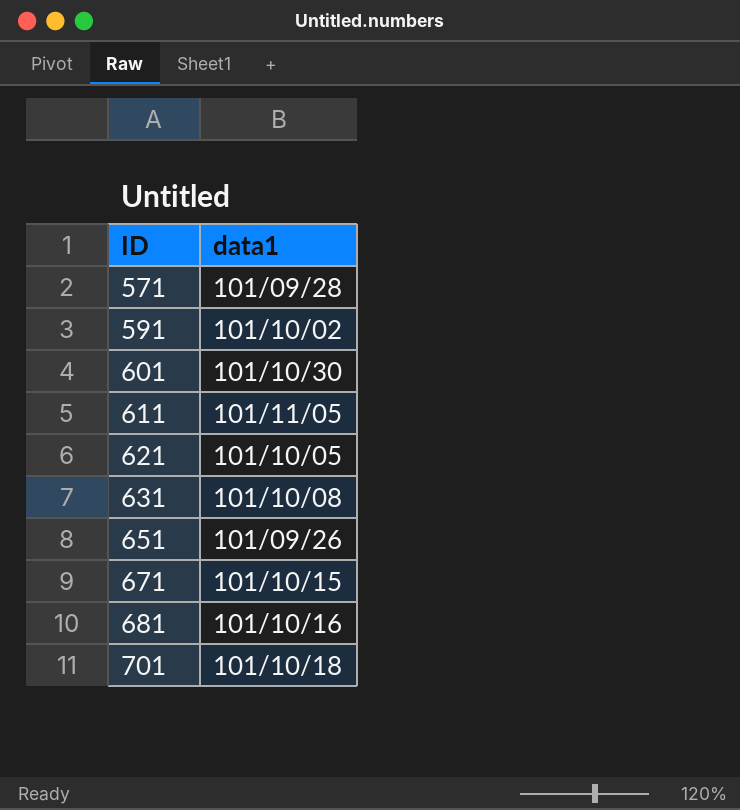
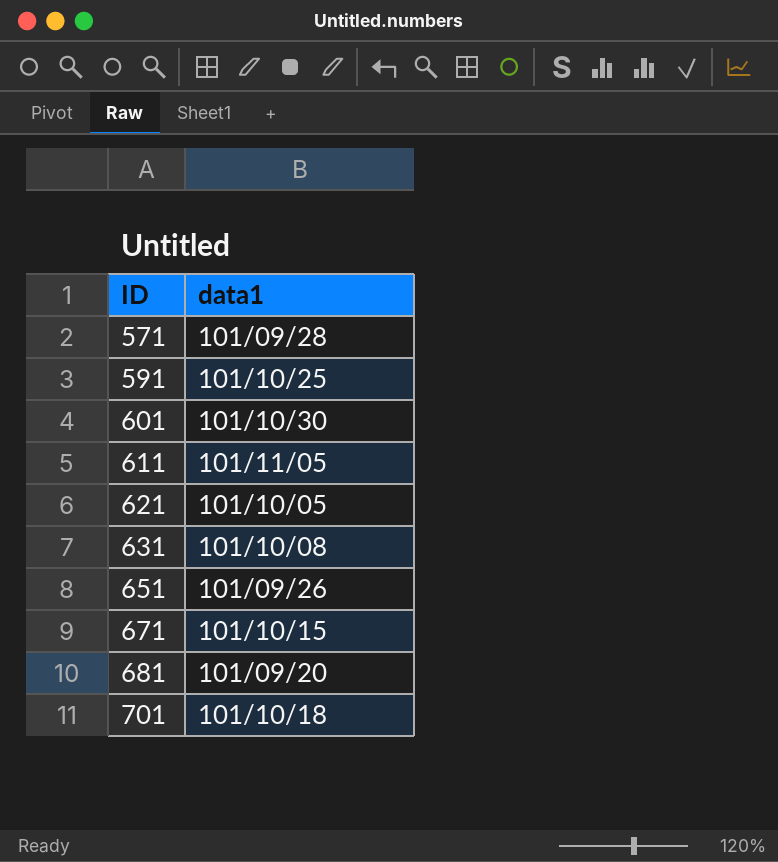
591 | data1: 101/10/02 -> 101/10/25
681 | data1: 101/10/16 -> 101/09/20

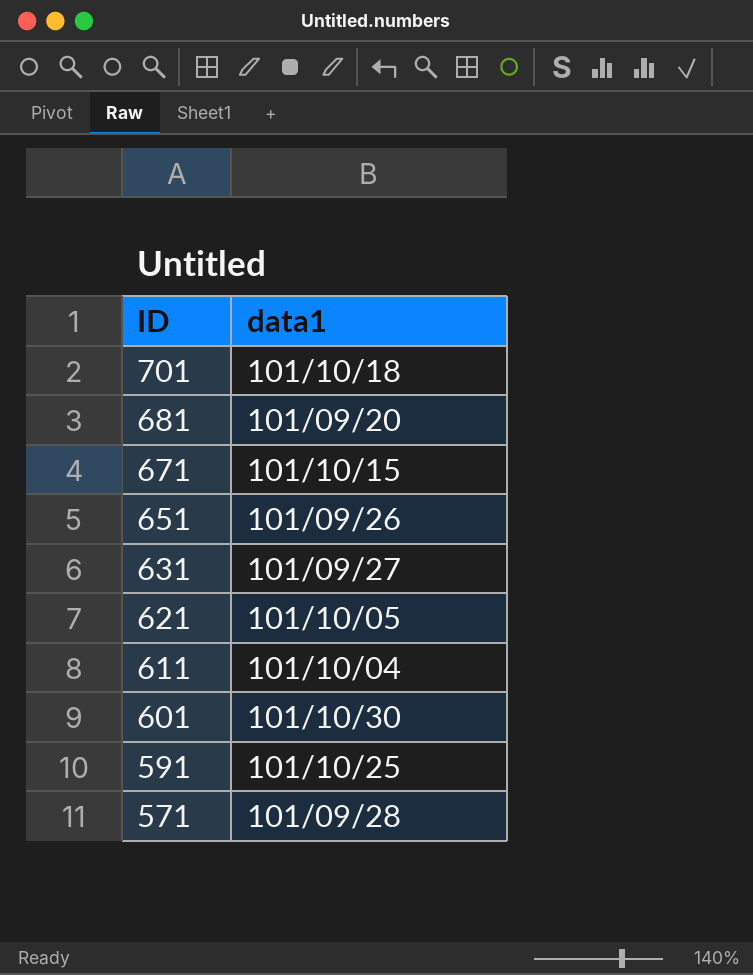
row order: ID ascending -> ID descending
631 | data1: 101/10/08 -> 101/09/27
611 | data1: 101/11/05 -> 101/10/04

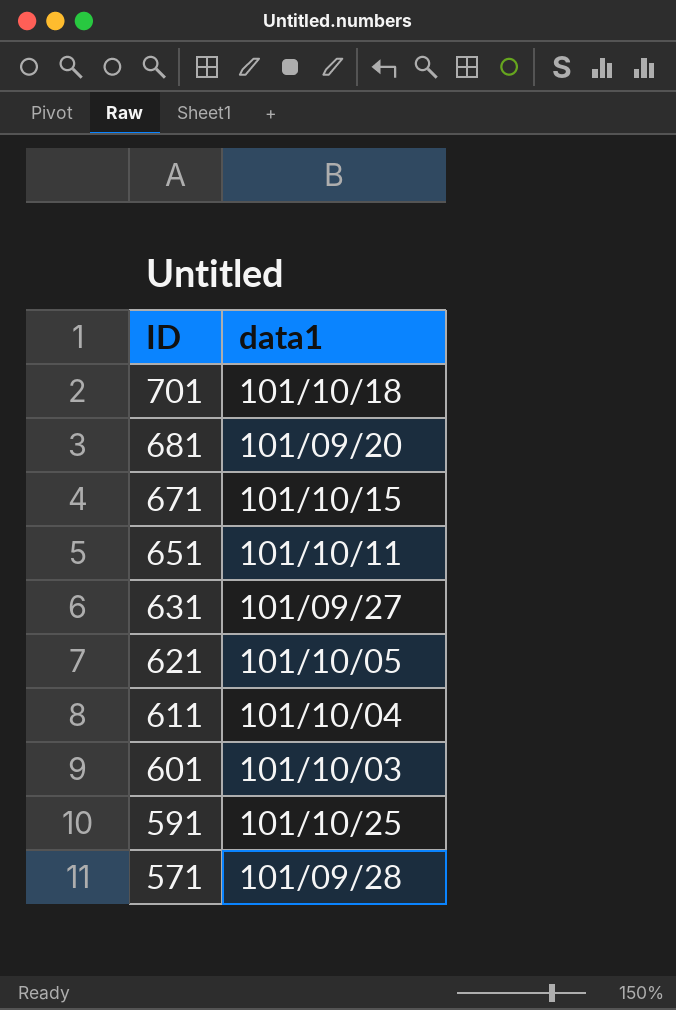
651 | data1: 101/09/26 -> 101/10/11
601 | data1: 101/10/30 -> 101/10/03

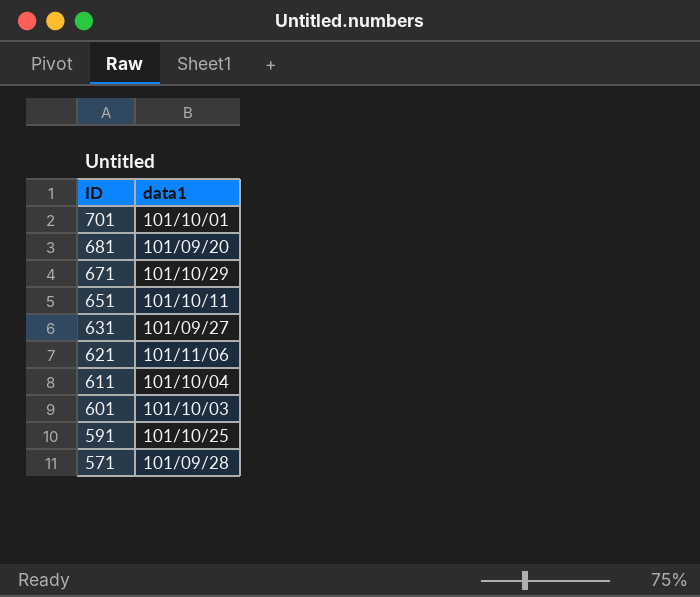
701 | data1: 101/10/18 -> 101/10/01
671 | data1: 101/10/15 -> 101/10/29
621 | data1: 101/10/05 -> 101/11/06

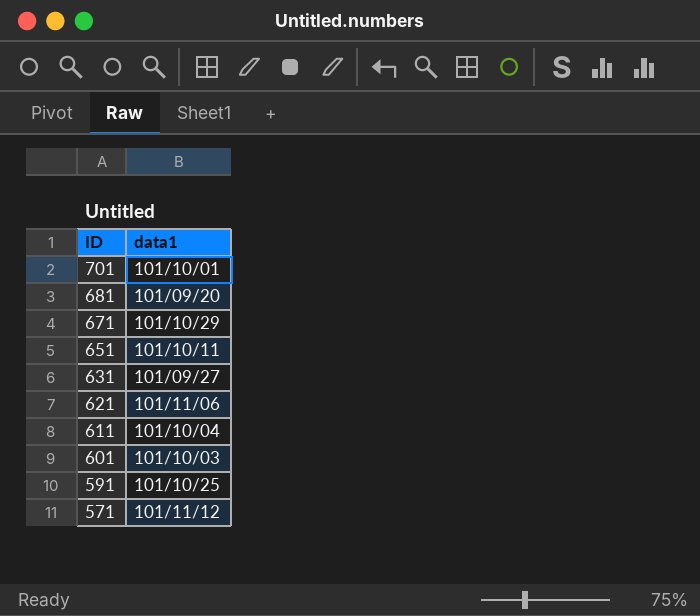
571 | data1: 101/09/28 -> 101/11/12

